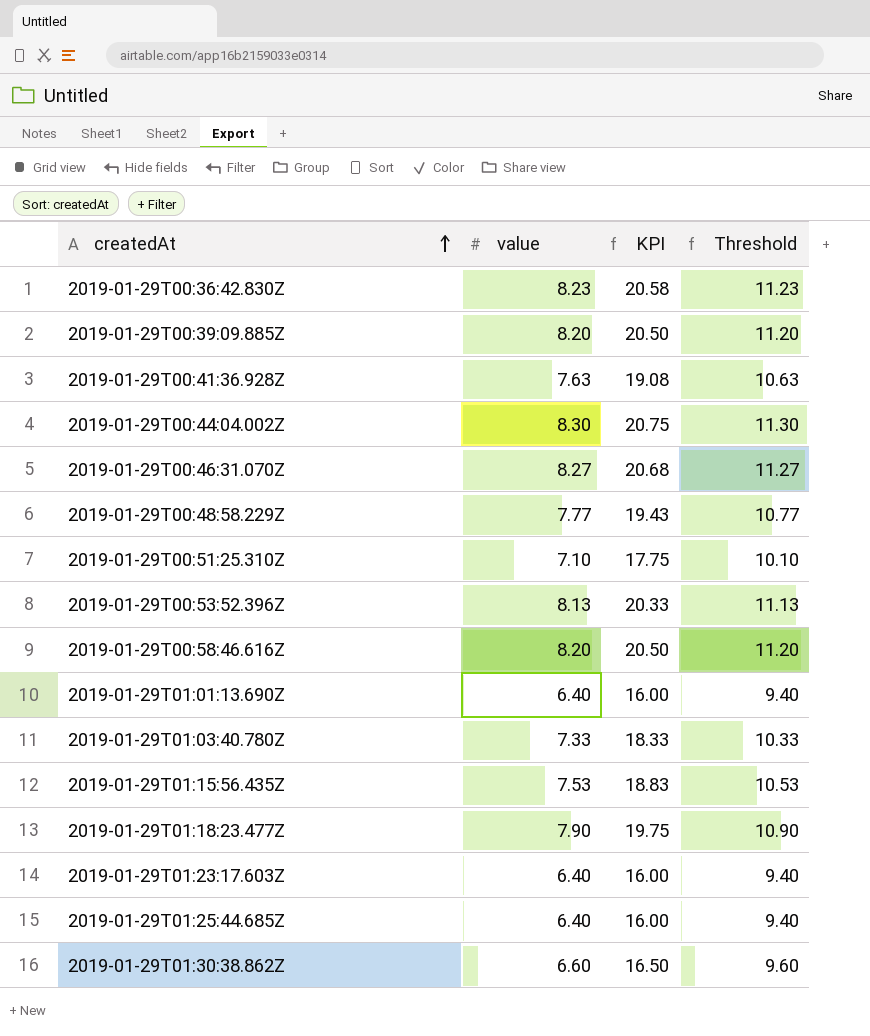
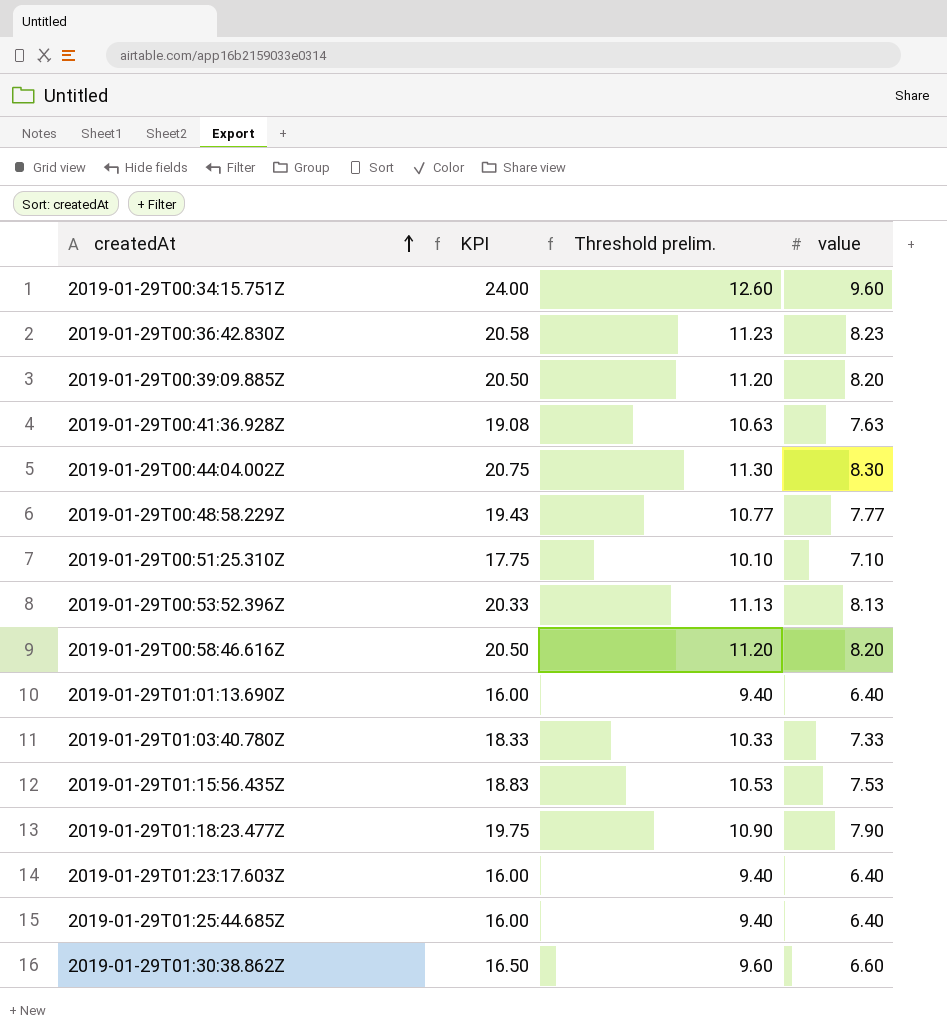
column name: Threshold -> Threshold prelim.
column value | position: 2 -> 4
row 2019-01-29T00:46:31.070Z: 8.27 | 20.68 | 11.27 -> none
row 2019-01-29T00:34:15.751Z: none -> 24.00 | 12.60 | 9.60

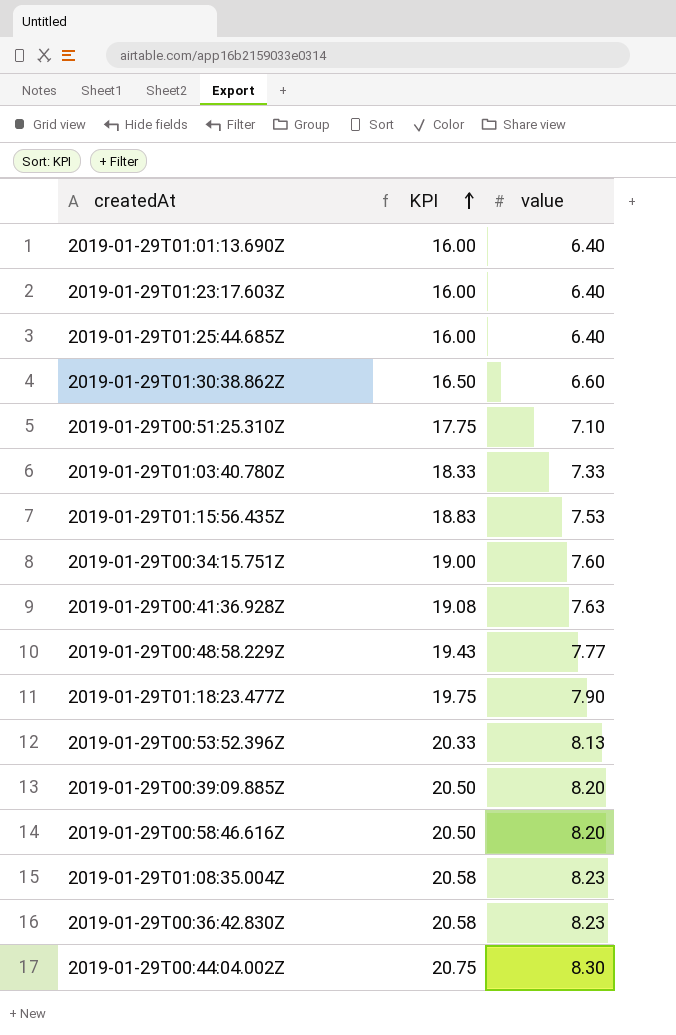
row order: createdAt ascending -> KPI ascending
column Threshold prelim. | formula: [value] + 3 -> none
2019-01-29T00:34:15.751Z | KPI: 24.00 -> 19.00
2019-01-29T00:34:15.751Z | value: 9.60 -> 7.60
row 2019-01-29T01:08:35.004Z: none -> 20.58 | 8.23

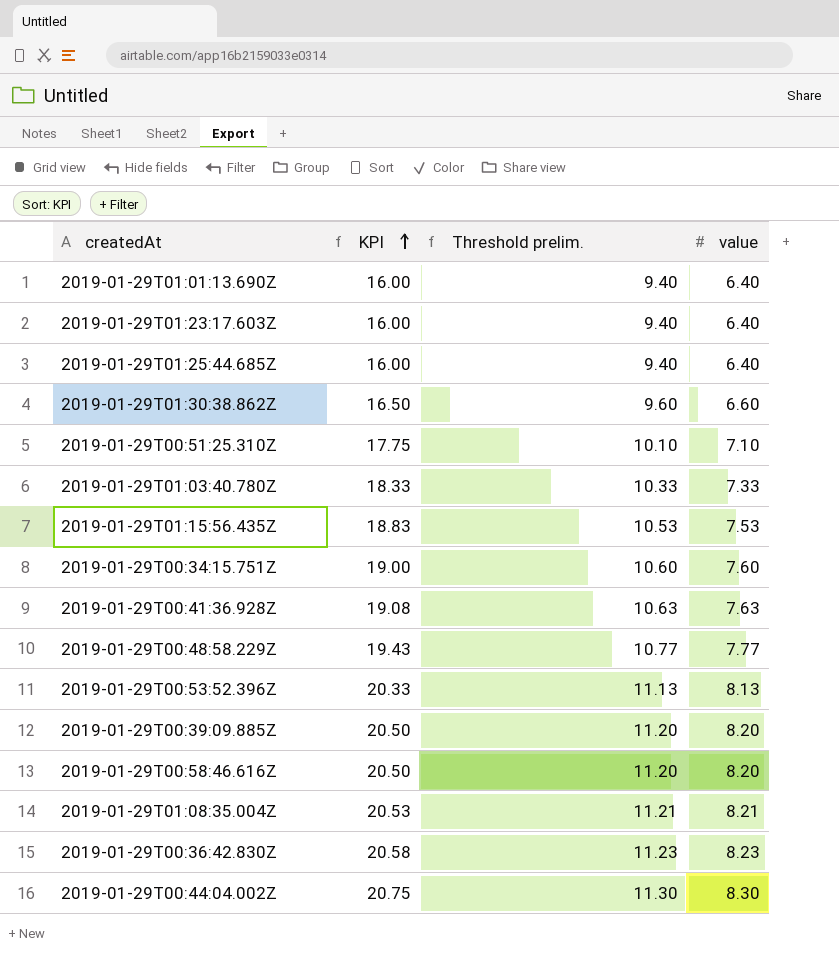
column Threshold prelim. | formula: none -> [value] + 3
row 2019-01-29T01:18:23.477Z: 19.75 | 7.90 -> none
2019-01-29T01:08:35.004Z | KPI: 20.58 -> 20.53
2019-01-29T01:08:35.004Z | value: 8.23 -> 8.21

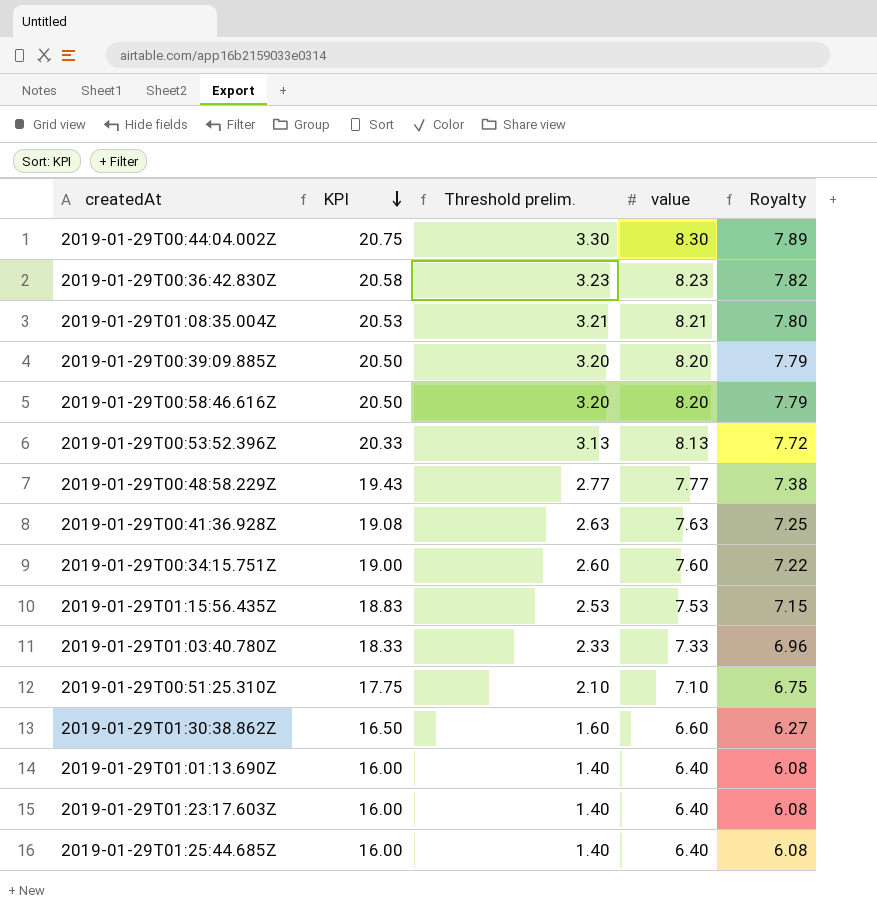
row order: KPI ascending -> KPI descending
column Threshold prelim. | formula: [value] + 3 -> [value] - 5
column Royalty | formula: none -> [value] * 0.95

